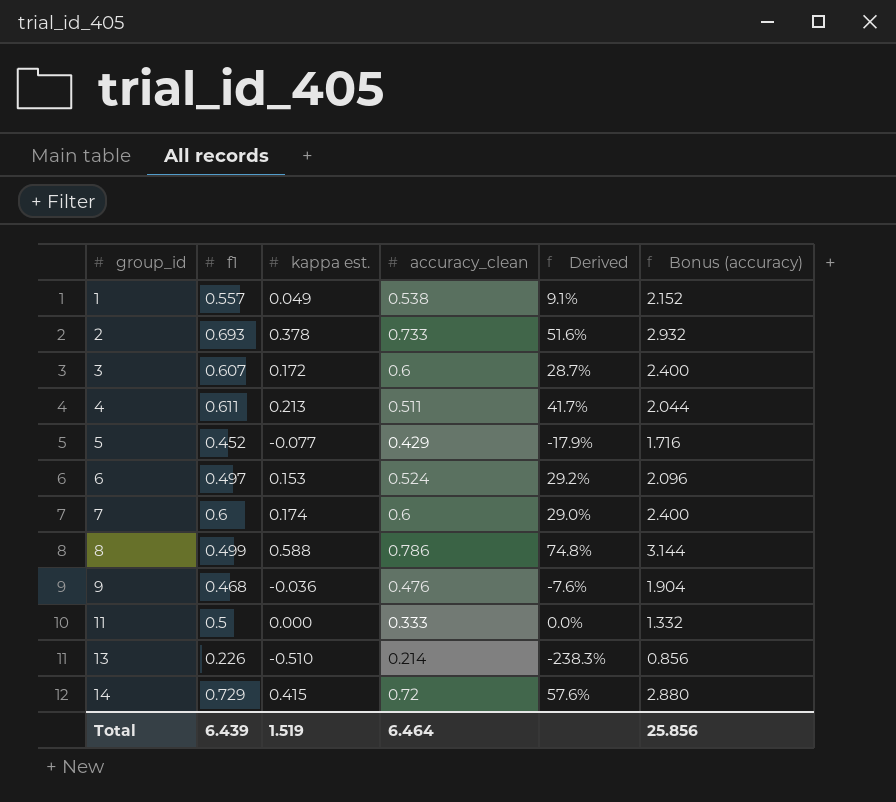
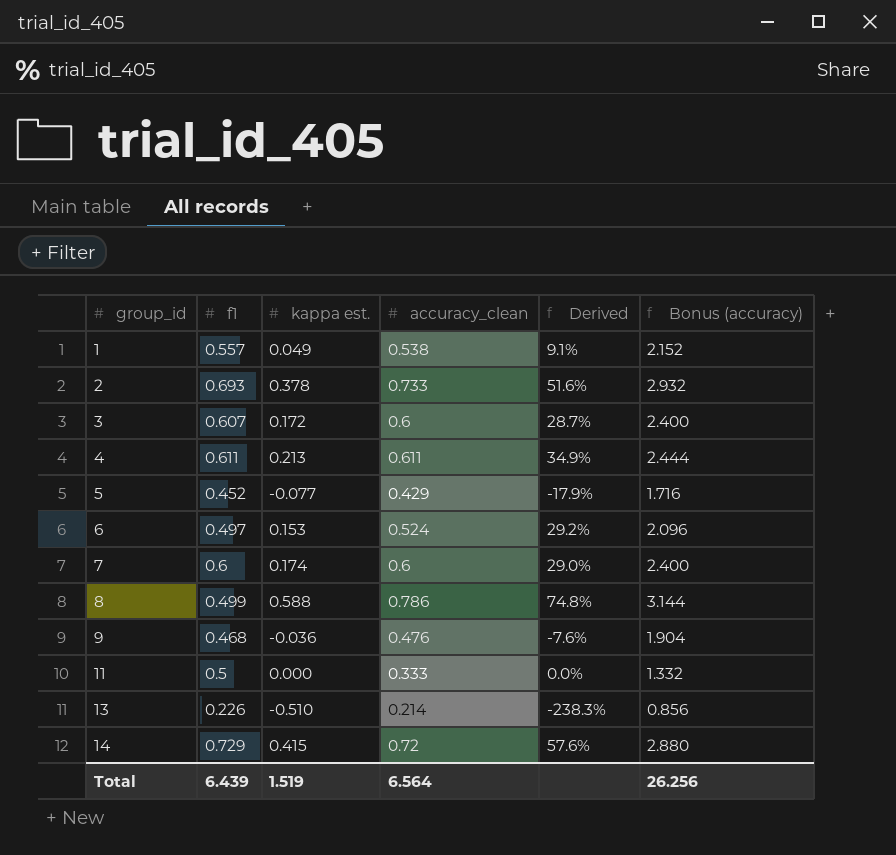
4 | accuracy_clean: 0.511 -> 0.611
4 | Derived: 41.7% -> 34.9%
4 | Bonus (accuracy): 2.044 -> 2.444
Total | accuracy_clean: 6.464 -> 6.564
Total | Bonus (accuracy): 25.856 -> 26.256

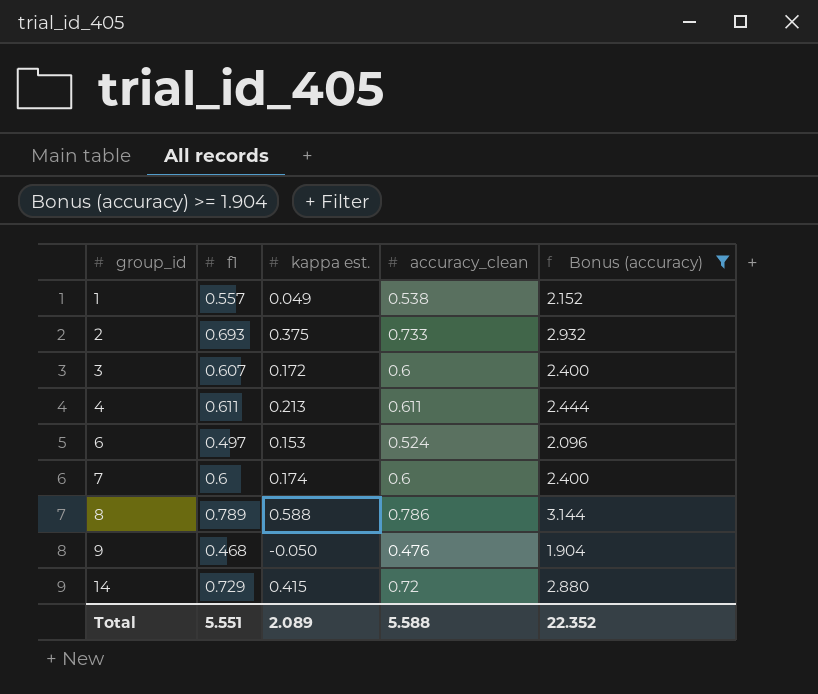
filter: none -> Bonus (accuracy) >= 1.904
column Derived | formula: [kappa est.] / [accuracy_clean] -> none
2 | kappa est.: 0.378 -> 0.375
8 | f1: 0.499 -> 0.789
9 | kappa est.: -0.036 -> -0.050
Total | f1: 6.439 -> 5.551
Total | kappa est.: 1.519 -> 2.089
Total | accuracy_clean: 6.564 -> 5.588
Total | Bonus (accuracy): 26.256 -> 22.352

